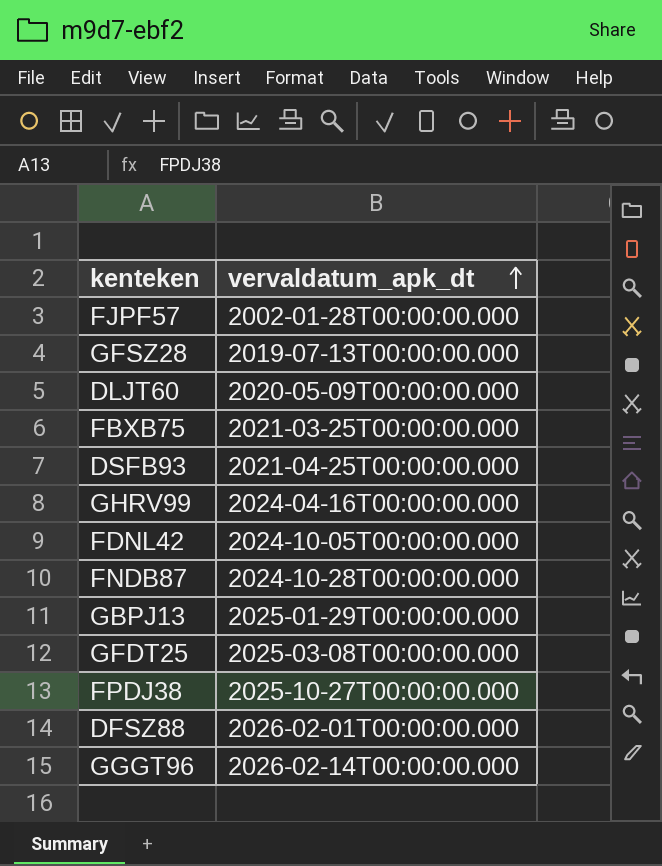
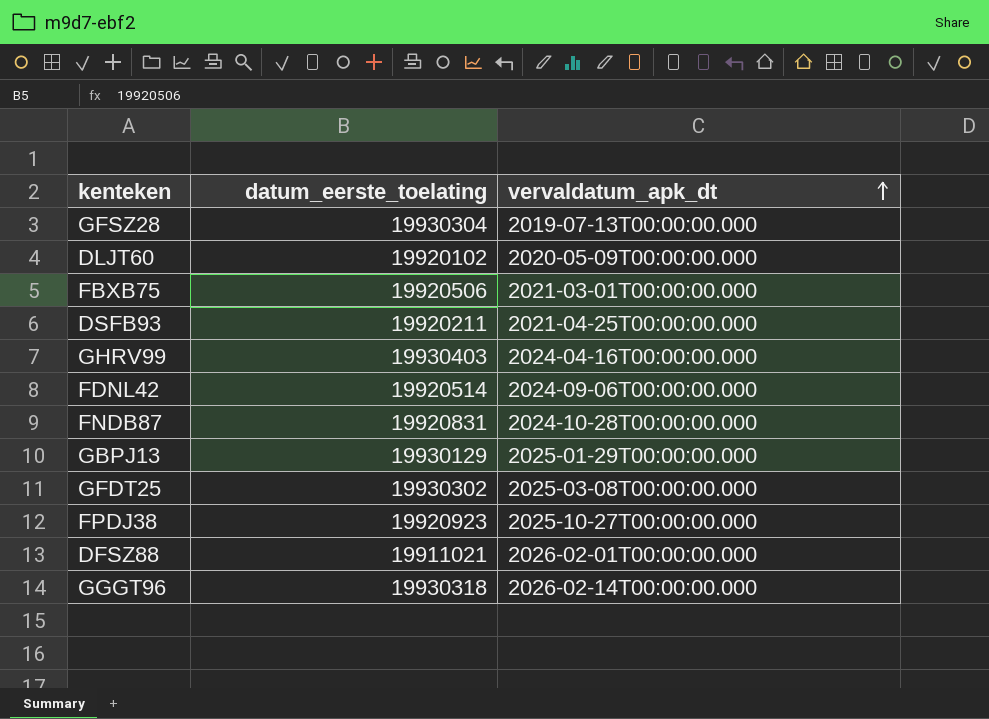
column datum_eerste_toelating | position: none -> 2
row FJPF57: 2002-01-28T00:00:00.000 -> none
FBXB75 | vervaldatum_apk_dt: 2021-03-25T00:00:00.000 -> 2021-03-01T00:00:00.000
FDNL42 | vervaldatum_apk_dt: 2024-10-05T00:00:00.000 -> 2024-09-06T00:00:00.000

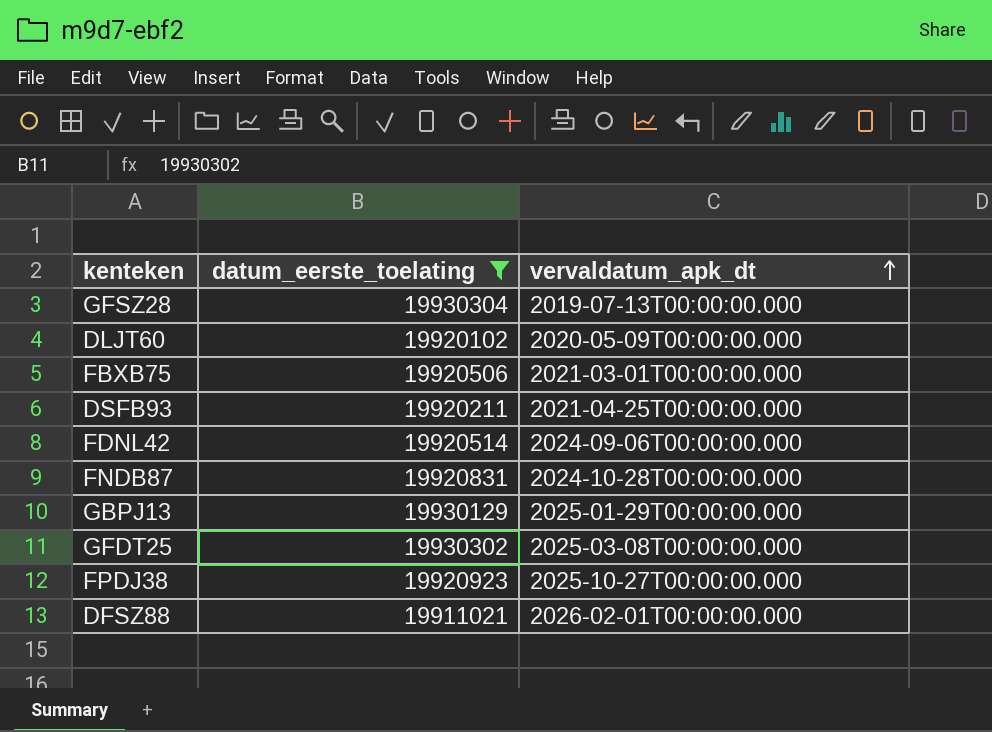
filter: none -> datum_eerste_toelating <= 19930304

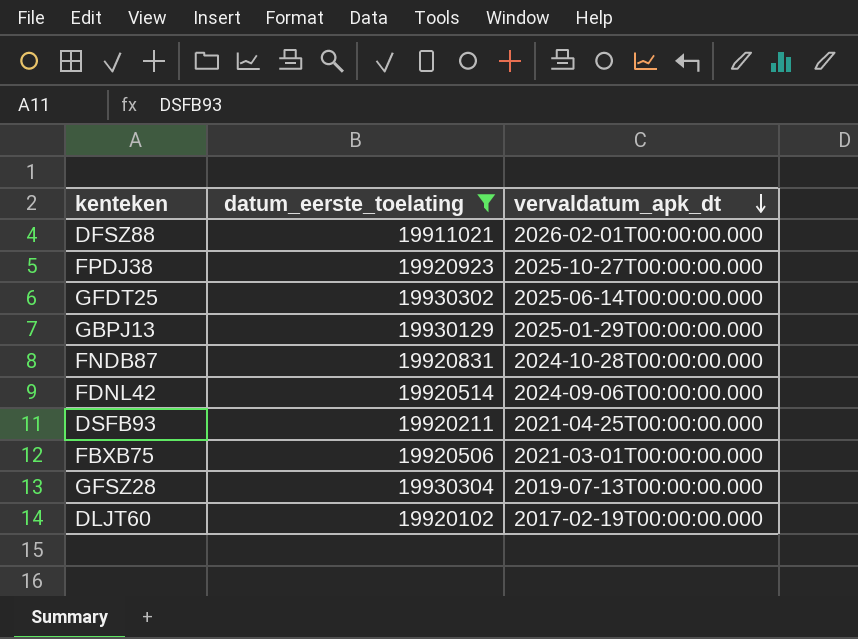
row order: vervaldatum_apk_dt ascending -> vervaldatum_apk_dt descending
GFDT25 | vervaldatum_apk_dt: 2025-03-08T00:00:00.000 -> 2025-06-14T00:00:00.000
DLJT60 | vervaldatum_apk_dt: 2020-05-09T00:00:00.000 -> 2017-02-19T00:00:00.000

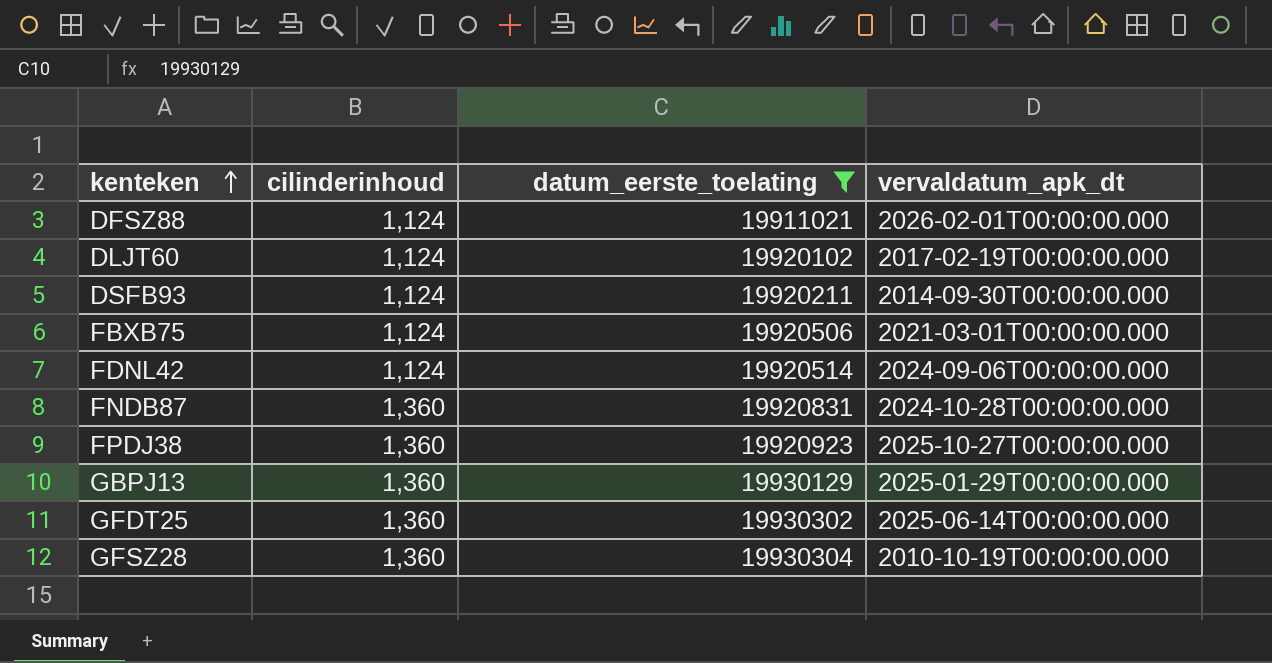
row order: vervaldatum_apk_dt descending -> kenteken ascending
column cilinderinhoud | position: none -> 2
DSFB93 | vervaldatum_apk_dt: 2021-04-25T00:00:00.000 -> 2014-09-30T00:00:00.000
GFSZ28 | vervaldatum_apk_dt: 2019-07-13T00:00:00.000 -> 2010-10-19T00:00:00.000

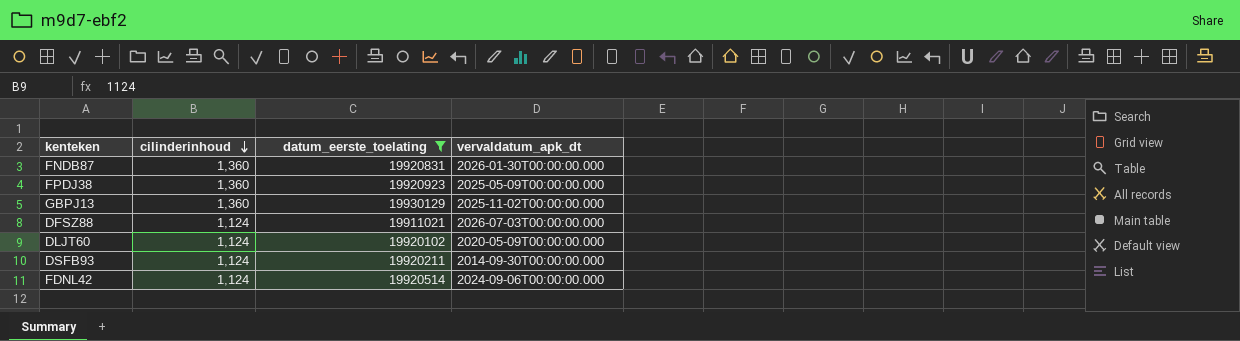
row order: kenteken ascending -> cilinderinhoud descending
row FBXB75: 1,124 | 19920506 | 2021-03-01T00:00:00.000 -> none
row GFDT25: 1,360 | 19930302 | 2025-06-14T00:00:00.000 -> none
row GFSZ28: 1,360 | 19930304 | 2010-10-19T00:00:00.000 -> none
FNDB87 | vervaldatum_apk_dt: 2024-10-28T00:00:00.000 -> 2026-01-30T00:00:00.000
FPDJ38 | vervaldatum_apk_dt: 2025-10-27T00:00:00.000 -> 2025-05-09T00:00:00.000
GBPJ13 | vervaldatum_apk_dt: 2025-01-29T00:00:00.000 -> 2025-11-02T00:00:00.000
DFSZ88 | vervaldatum_apk_dt: 2026-02-01T00:00:00.000 -> 2026-07-03T00:00:00.000
DLJT60 | vervaldatum_apk_dt: 2017-02-19T00:00:00.000 -> 2020-05-09T00:00:00.000

